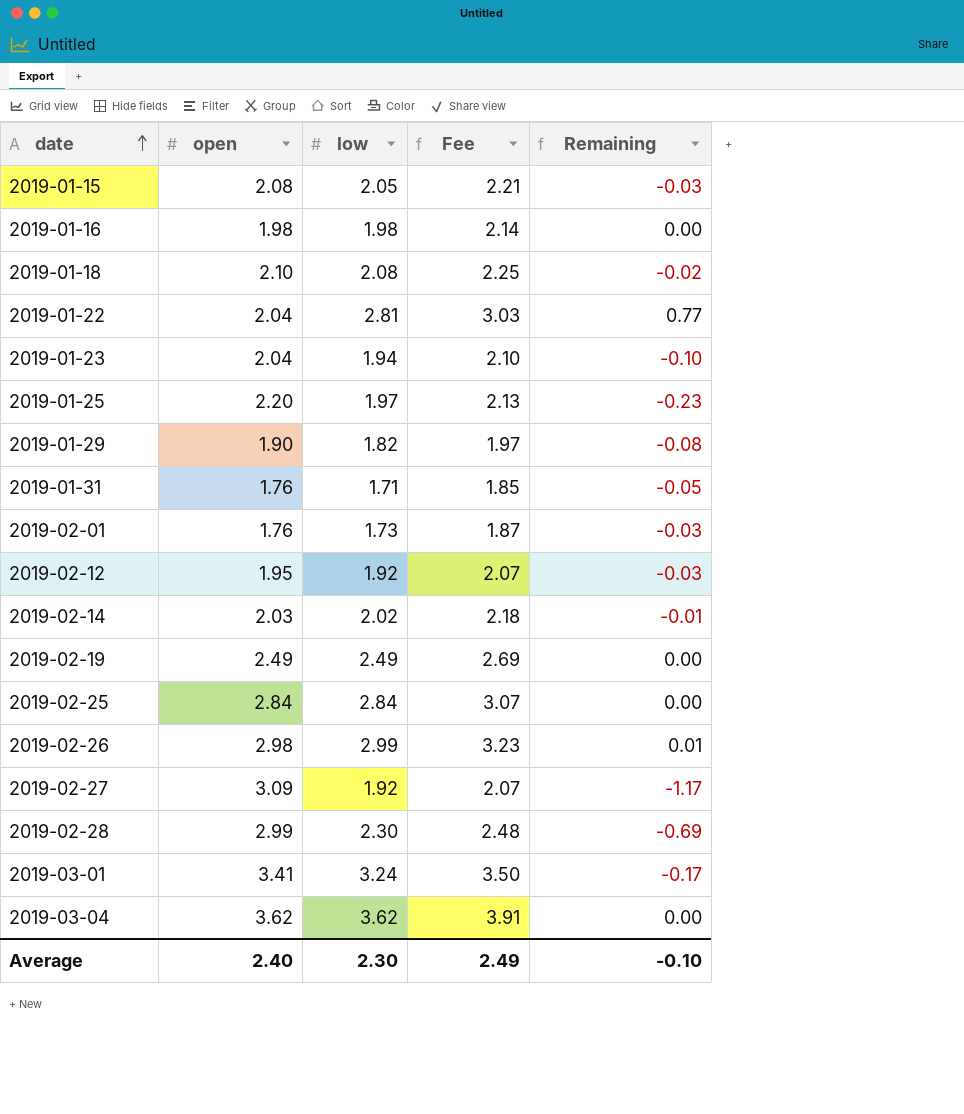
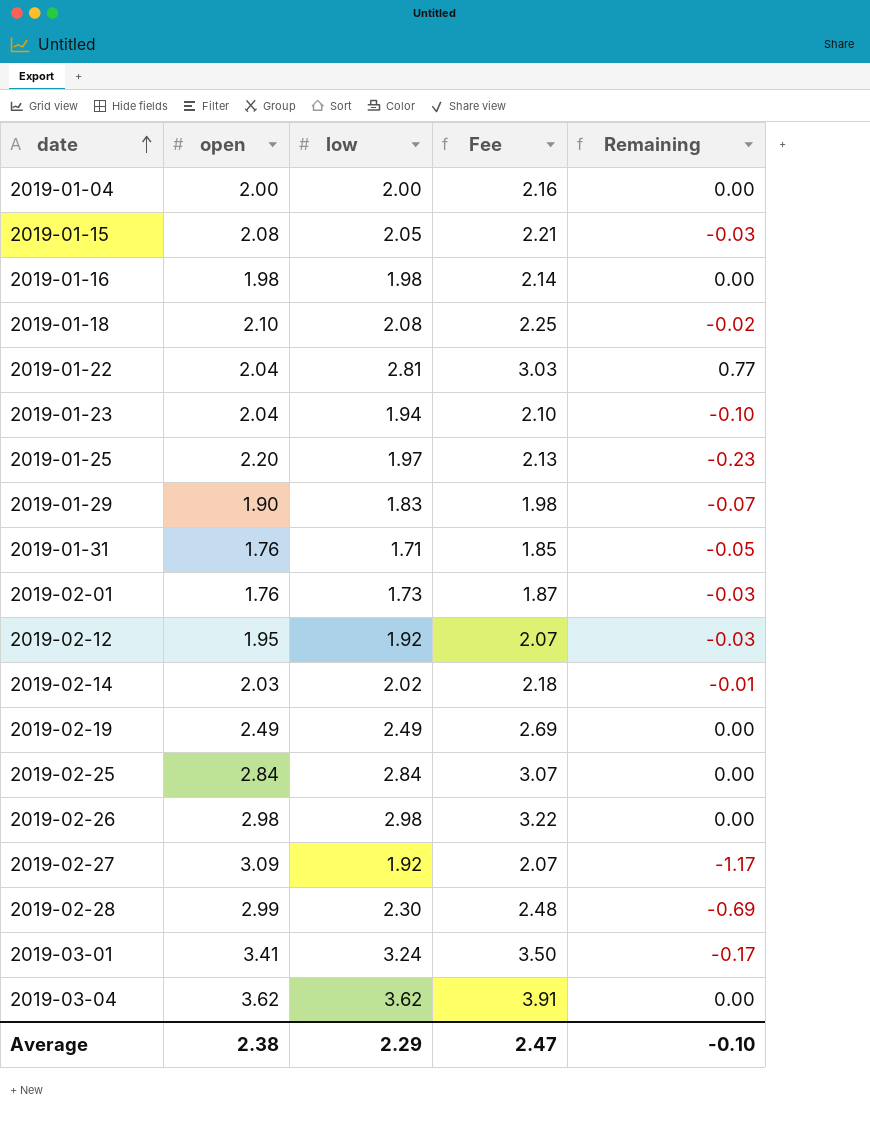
row 2019-01-04: none -> 2.00 | 2.00 | 2.16 | 0.00
2019-01-29 | low: 1.82 -> 1.83
2019-01-29 | Fee: 1.97 -> 1.98
2019-01-29 | Remaining: -0.08 -> -0.07
2019-02-26 | low: 2.99 -> 2.98
2019-02-26 | Fee: 3.23 -> 3.22
2019-02-26 | Remaining: 0.01 -> 0.00
Average | open: 2.40 -> 2.38
Average | low: 2.30 -> 2.29
Average | Fee: 2.49 -> 2.47

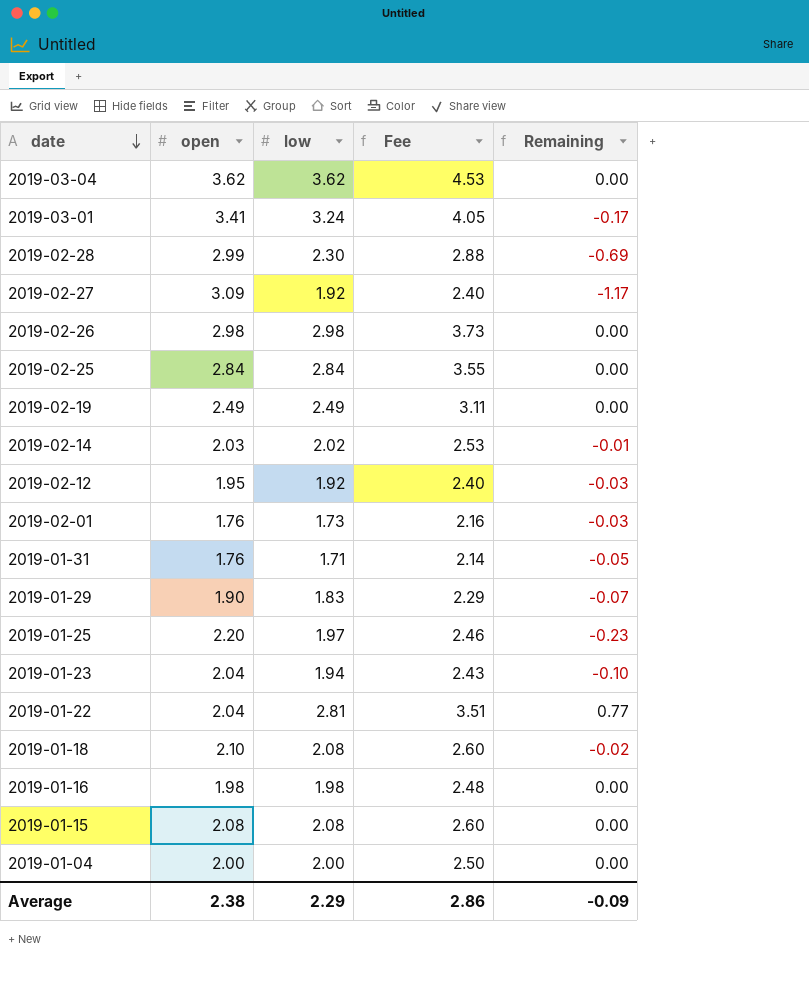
row order: date ascending -> date descending
column Fee | formula: [low] * 1.08 -> [low] * 1.25
2019-01-15 | low: 2.05 -> 2.08
2019-01-15 | Remaining: -0.03 -> 0.00
Average | Fee: 2.47 -> 2.86
Average | Remaining: -0.10 -> -0.09

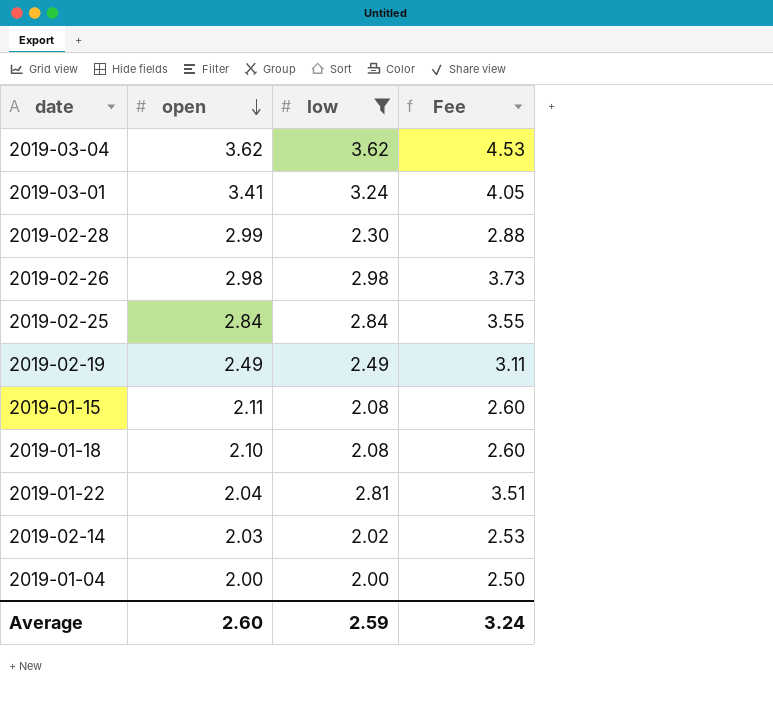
filter: none -> low >= 2.00
row order: date descending -> open descending
column Remaining | formula: [low] - [open] -> none
2019-01-15 | open: 2.08 -> 2.11
Average | open: 2.38 -> 2.60
Average | low: 2.29 -> 2.59
Average | Fee: 2.86 -> 3.24

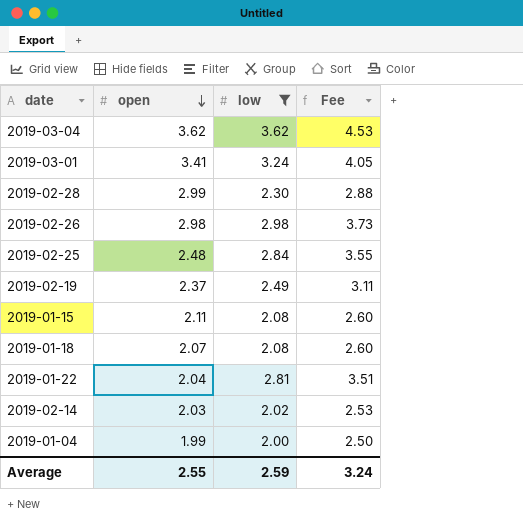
2019-02-25 | open: 2.84 -> 2.48
2019-02-19 | open: 2.49 -> 2.37
2019-01-18 | open: 2.10 -> 2.07
2019-01-04 | open: 2.00 -> 1.99
Average | open: 2.60 -> 2.55

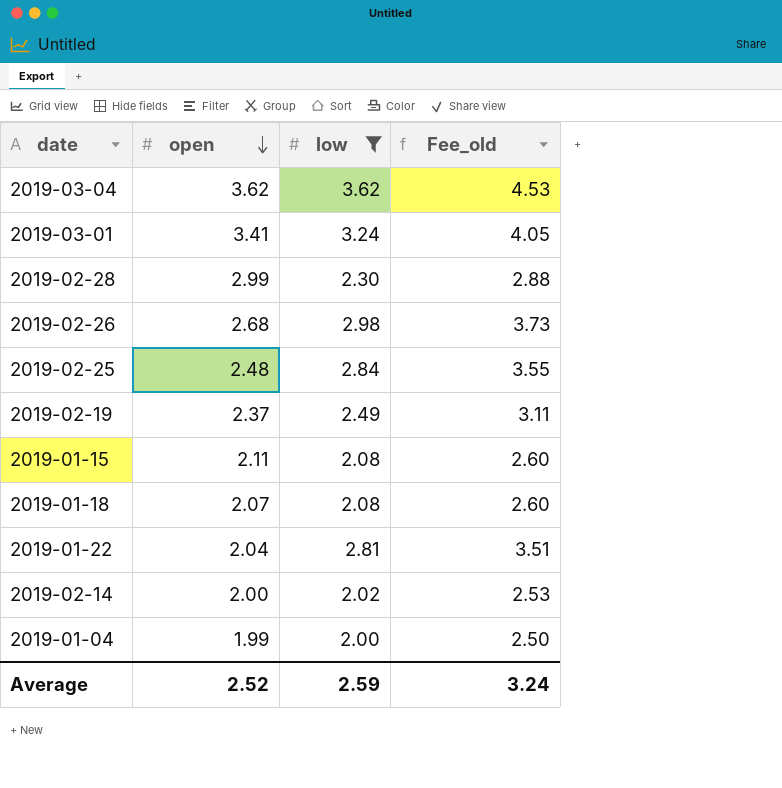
column name: Fee -> Fee_old
2019-02-26 | open: 2.98 -> 2.68
2019-02-14 | open: 2.03 -> 2.00
Average | open: 2.55 -> 2.52

